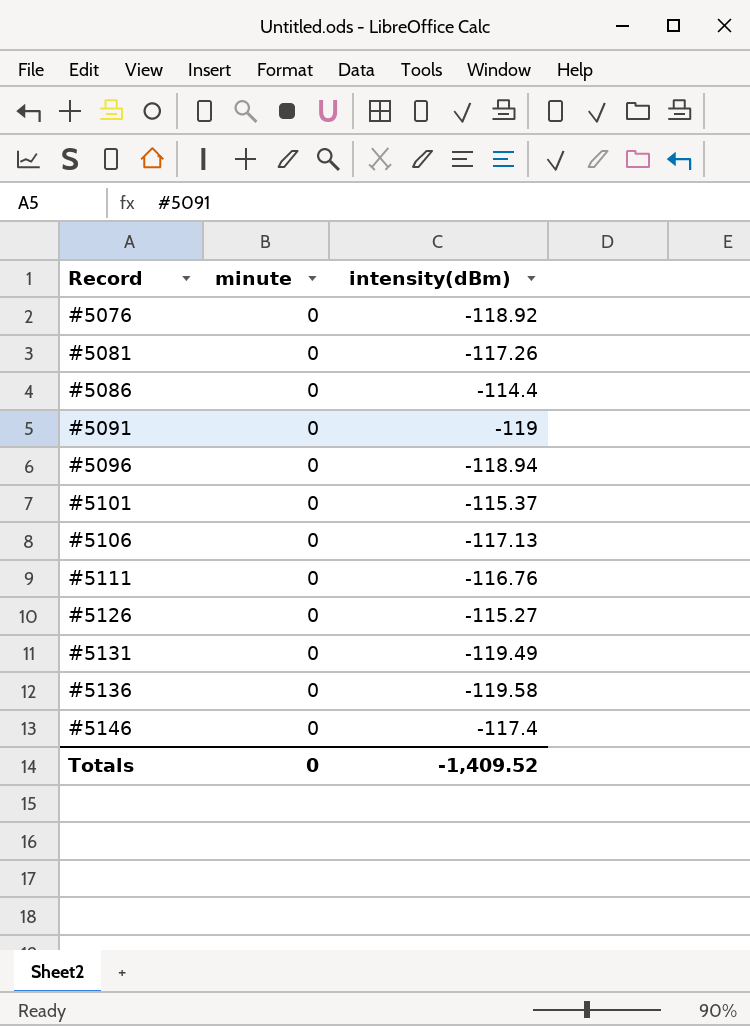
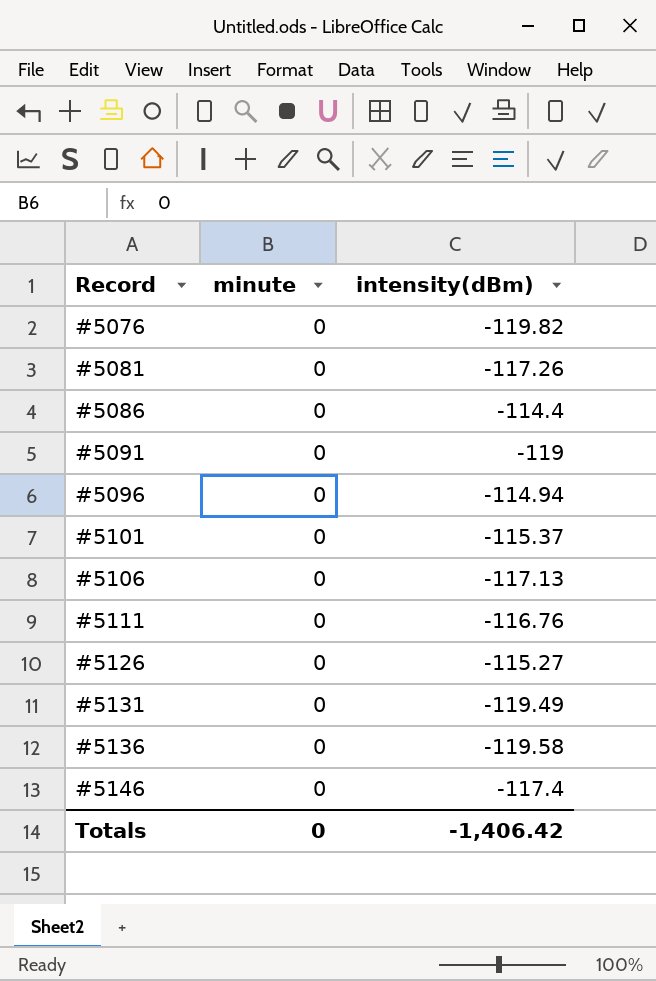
#5076 | intensity(dBm): -118.92 -> -119.82
#5096 | intensity(dBm): -118.94 -> -114.94
Totals | intensity(dBm): -1,409.52 -> -1,406.42

